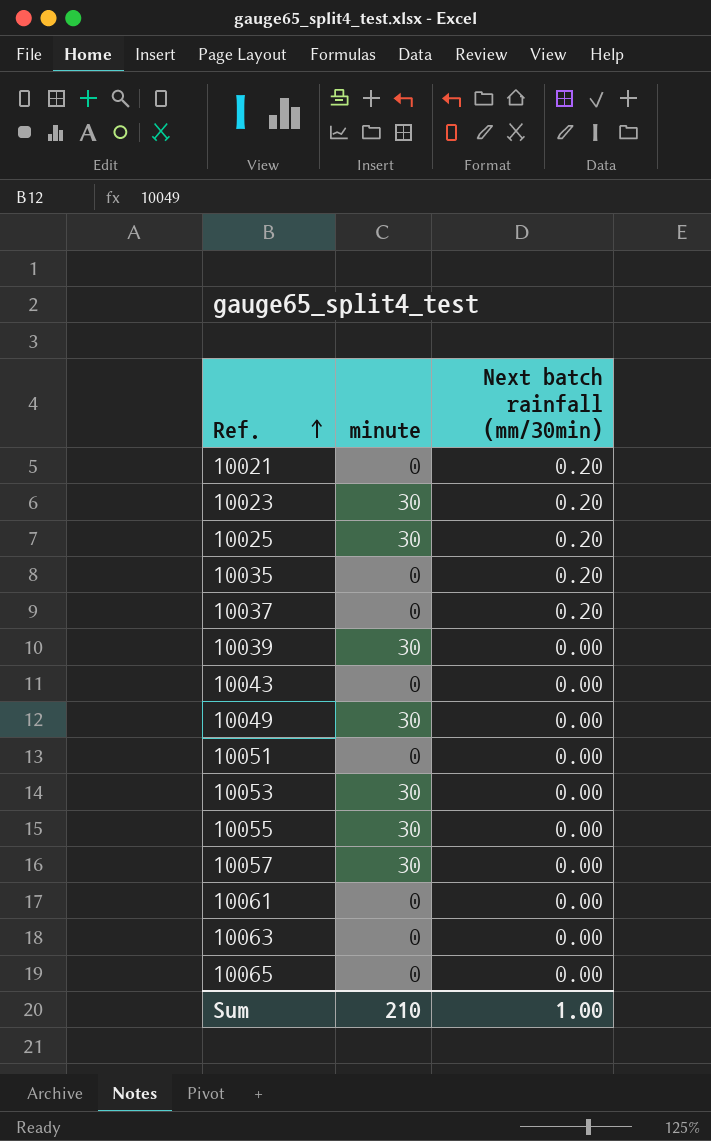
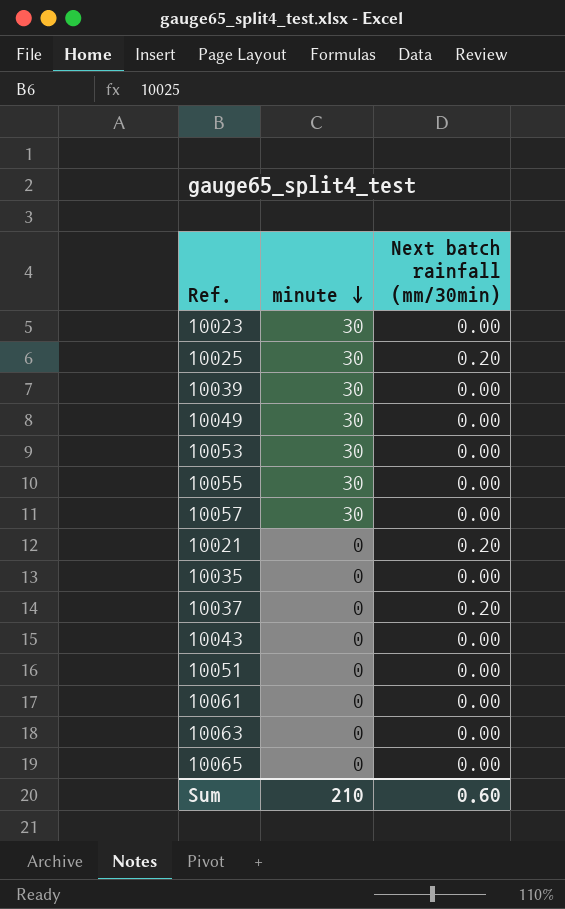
row order: Ref. ascending -> minute descending
10023 | Next batch rainfall (mm/30min): 0.20 -> 0.00
10035 | Next batch rainfall (mm/30min): 0.20 -> 0.00
Sum | Next batch rainfall (mm/30min): 1.00 -> 0.60

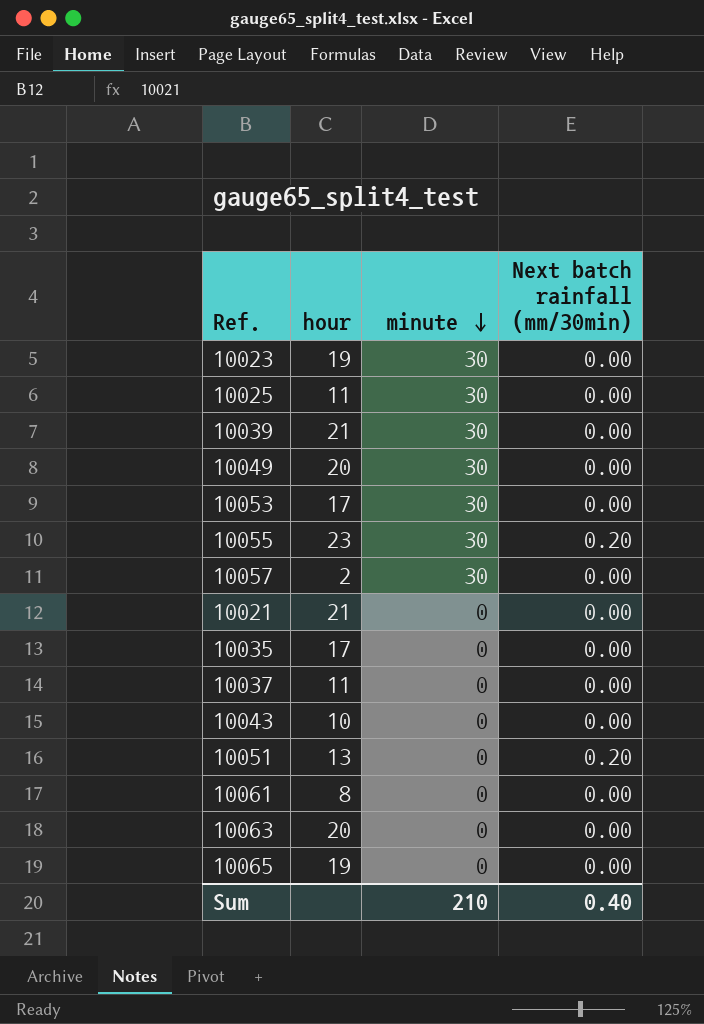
column hour | position: none -> 2
10025 | Next batch rainfall (mm/30min): 0.20 -> 0.00
10055 | Next batch rainfall (mm/30min): 0.00 -> 0.20
10021 | Next batch rainfall (mm/30min): 0.20 -> 0.00
10037 | Next batch rainfall (mm/30min): 0.20 -> 0.00
10051 | Next batch rainfall (mm/30min): 0.00 -> 0.20
Sum | Next batch rainfall (mm/30min): 0.60 -> 0.40

